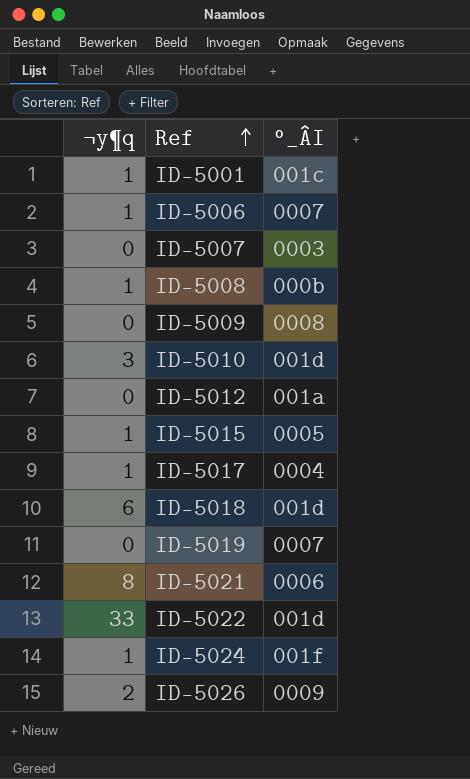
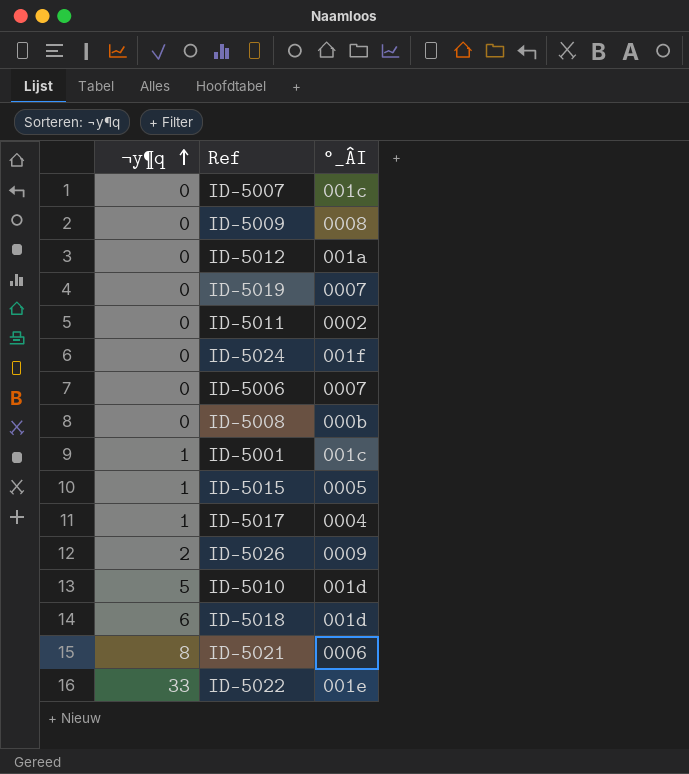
row order: Ref ascending -> ¬y¶q ascending
ID-5007 | °_ÂI: 0003 -> 001c
row ID-5011: none -> 0 | 0002
ID-5024 | ¬y¶q: 1 -> 0
ID-5006 | ¬y¶q: 1 -> 0
ID-5008 | ¬y¶q: 1 -> 0
ID-5010 | ¬y¶q: 3 -> 5
ID-5022 | °_ÂI: 001d -> 001e

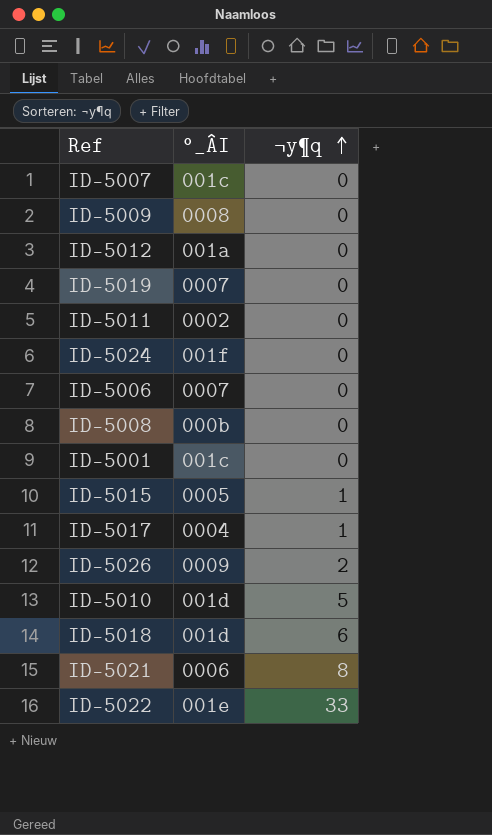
column ¬y¶q | position: 1 -> 3
ID-5001 | ¬y¶q: 1 -> 0

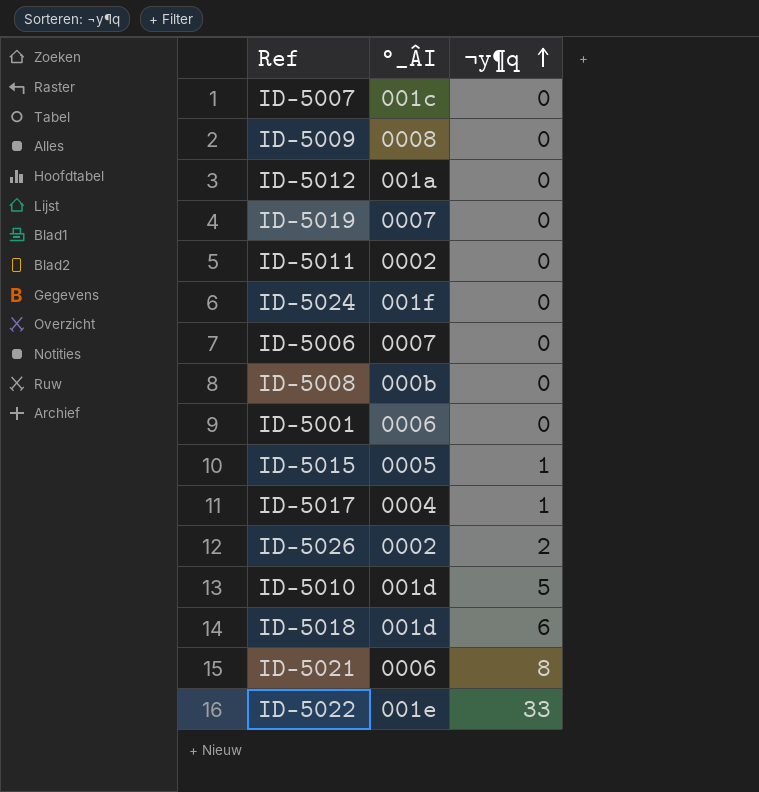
ID-5001 | °_ÂI: 001c -> 0006
ID-5026 | °_ÂI: 0009 -> 0002

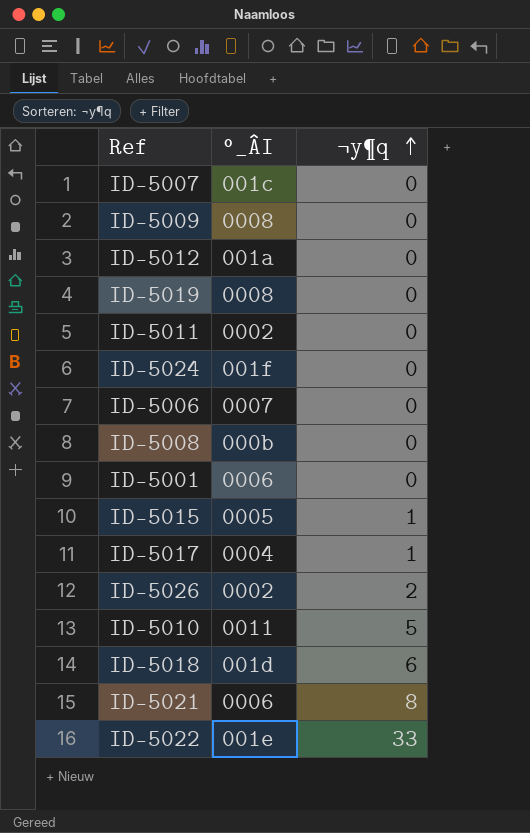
ID-5019 | °_ÂI: 0007 -> 0008
ID-5010 | °_ÂI: 001d -> 0011

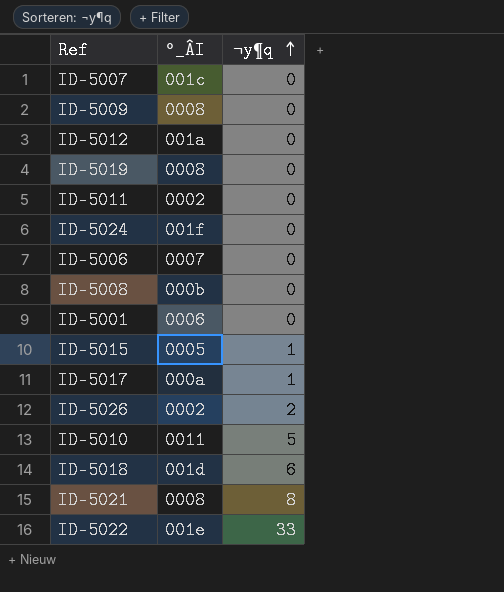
ID-5017 | °_ÂI: 0004 -> 000a
ID-5021 | °_ÂI: 0006 -> 0008

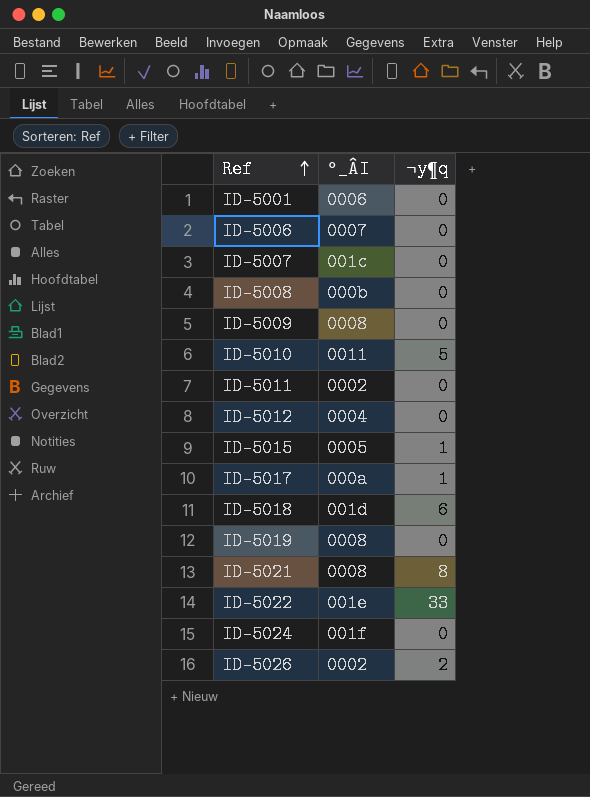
row order: ¬y¶q ascending -> Ref ascending
ID-5012 | °_ÂI: 001a -> 0004

